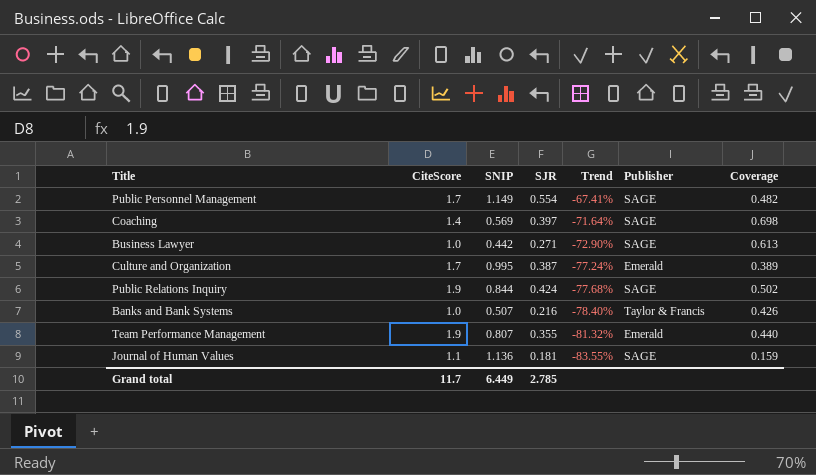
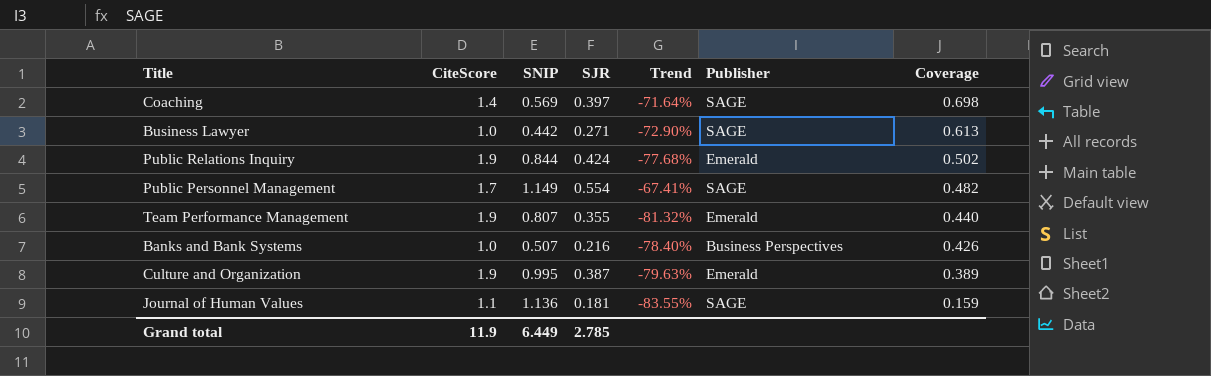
row order: Trend descending -> Coverage descending
Public Relations Inquiry | Publisher: SAGE -> Emerald
Banks and Bank Systems | Publisher: Taylor & Francis -> Business Perspectives
Culture and Organization | CiteScore: 1.7 -> 1.9
Culture and Organization | Trend: -77.24% -> -79.63%
Grand total | CiteScore: 11.7 -> 11.9

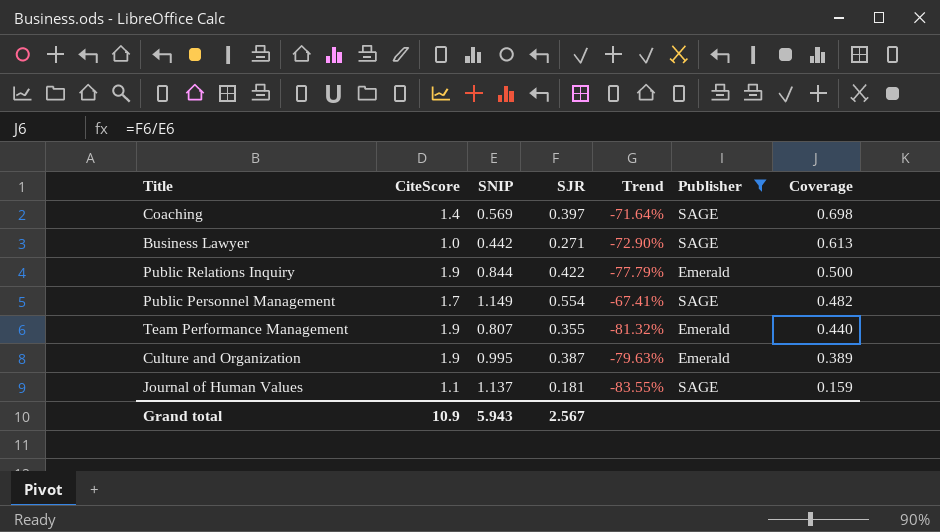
filter: none -> Publisher != Business Perspectives
Public Relations Inquiry | SJR: 0.424 -> 0.422
Public Relations Inquiry | Trend: -77.68% -> -77.79%
Public Relations Inquiry | Coverage: 0.502 -> 0.500
Journal of Human Values | SNIP: 1.136 -> 1.137
Grand total | CiteScore: 11.9 -> 10.9
Grand total | SNIP: 6.449 -> 5.943
Grand total | SJR: 2.785 -> 2.567

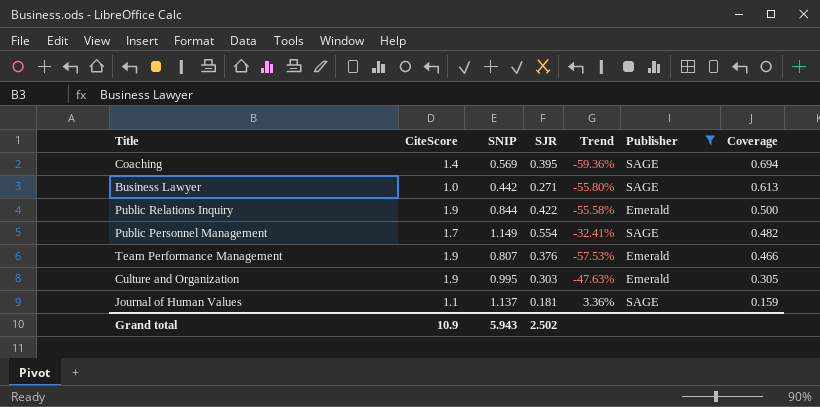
column Trend | formula: ([SJR] - [CiteScore]) / [CiteScore] -> ([SNIP] - [CiteScore]) / [CiteScore]
Coaching | SJR: 0.397 -> 0.395
Coaching | Coverage: 0.698 -> 0.694
Team Performance Management | SJR: 0.355 -> 0.376
Team Performance Management | Coverage: 0.440 -> 0.466
Culture and Organization | SJR: 0.387 -> 0.303
Culture and Organization | Coverage: 0.389 -> 0.305
Grand total | SJR: 2.567 -> 2.502

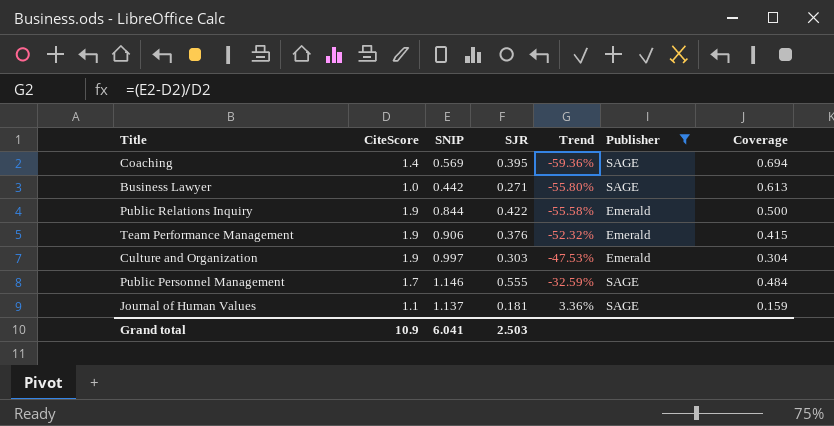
row order: Coverage descending -> Trend ascending
Team Performance Management | SNIP: 0.807 -> 0.906
Team Performance Management | Trend: -57.53% -> -52.32%
Team Performance Management | Coverage: 0.466 -> 0.415
Culture and Organization | SNIP: 0.995 -> 0.997
Culture and Organization | Trend: -47.63% -> -47.53%
Culture and Organization | Coverage: 0.305 -> 0.304
Public Personnel Management | SNIP: 1.149 -> 1.146
Public Personnel Management | SJR: 0.554 -> 0.555
Public Personnel Management | Trend: -32.41% -> -32.59%
Public Personnel Management | Coverage: 0.482 -> 0.484
Grand total | SNIP: 5.943 -> 6.041
Grand total | SJR: 2.502 -> 2.503

